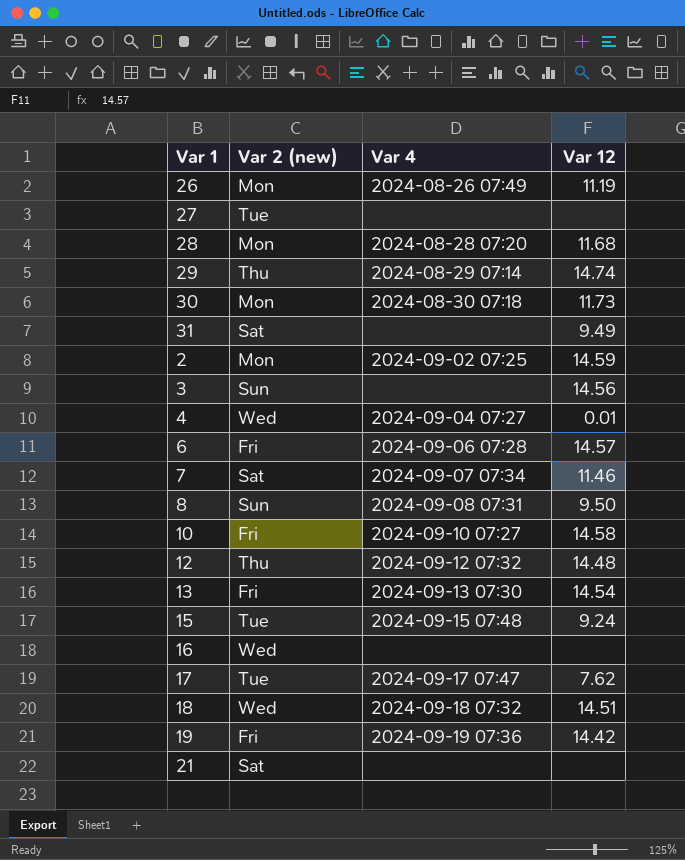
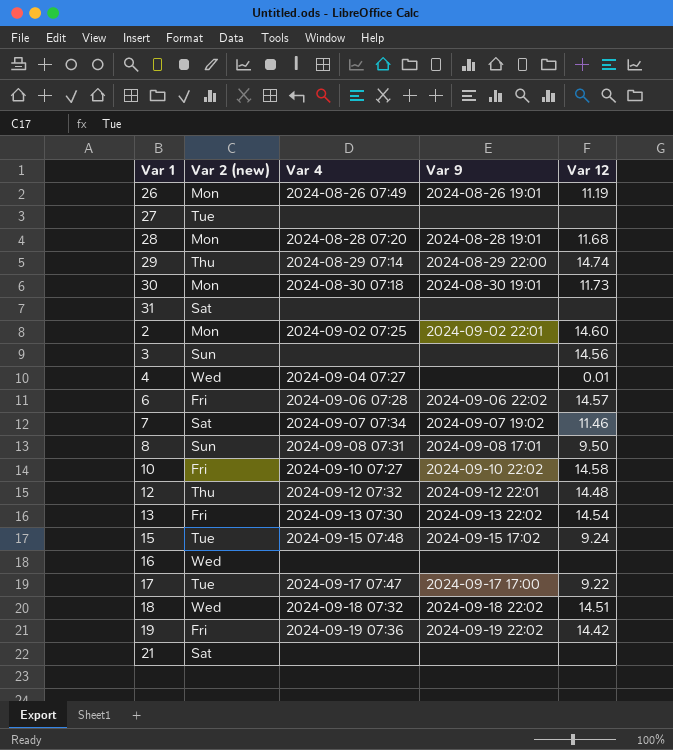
column Var 9 | position: none -> 4
31 | Var 12: 9.49 -> none
2 | Var 12: 14.59 -> 14.60
17 | Var 12: 7.62 -> 9.22

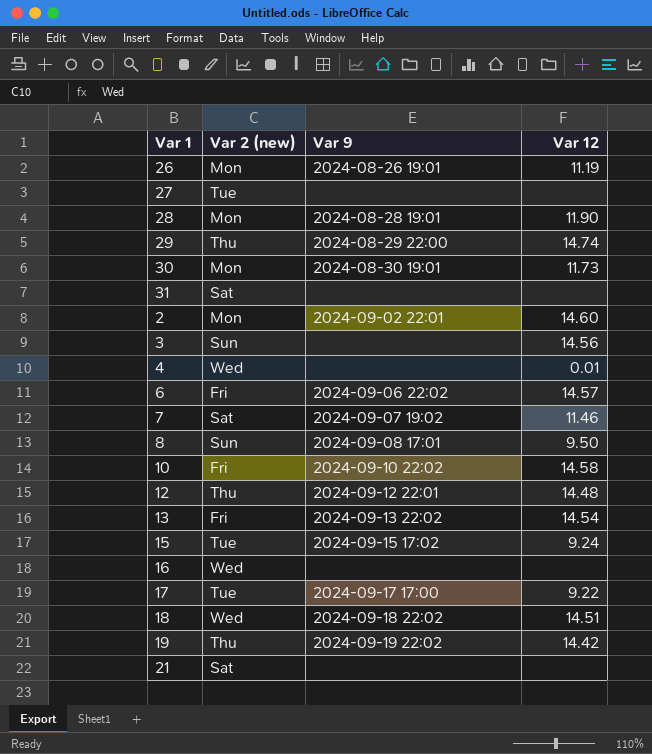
column Var 4 | position: 3 -> none
28 | Var 12: 11.68 -> 11.90
19 | Var 2 (new): Fri -> Thu

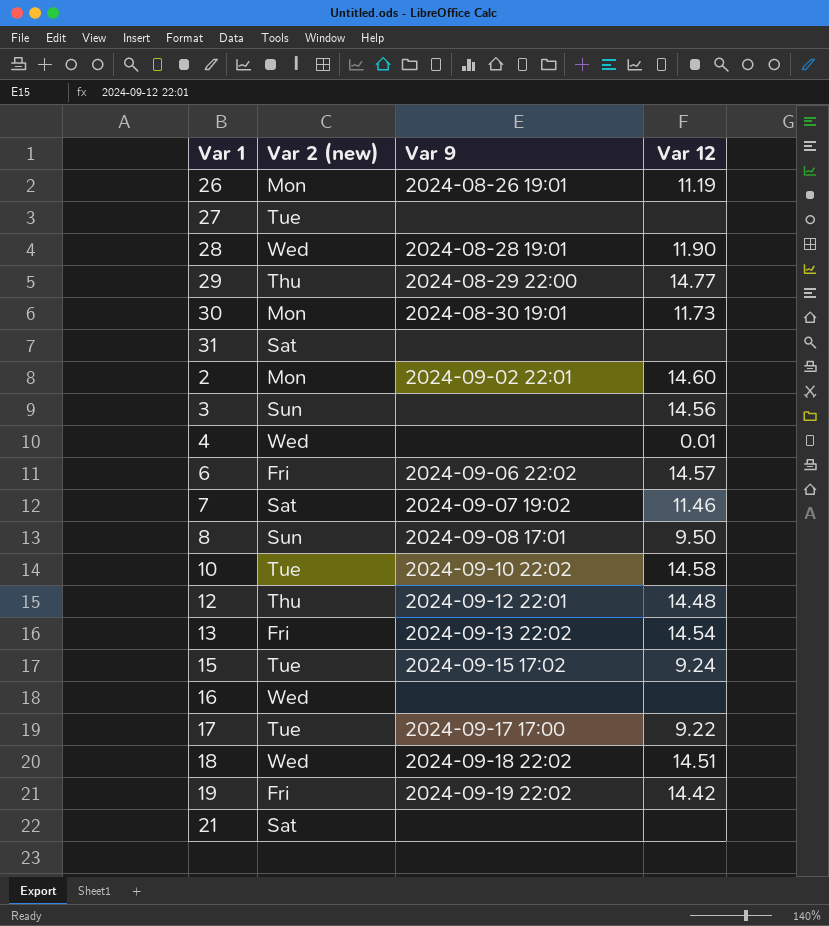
28 | Var 2 (new): Mon -> Wed
29 | Var 12: 14.74 -> 14.77
10 | Var 2 (new): Fri -> Tue
19 | Var 2 (new): Thu -> Fri

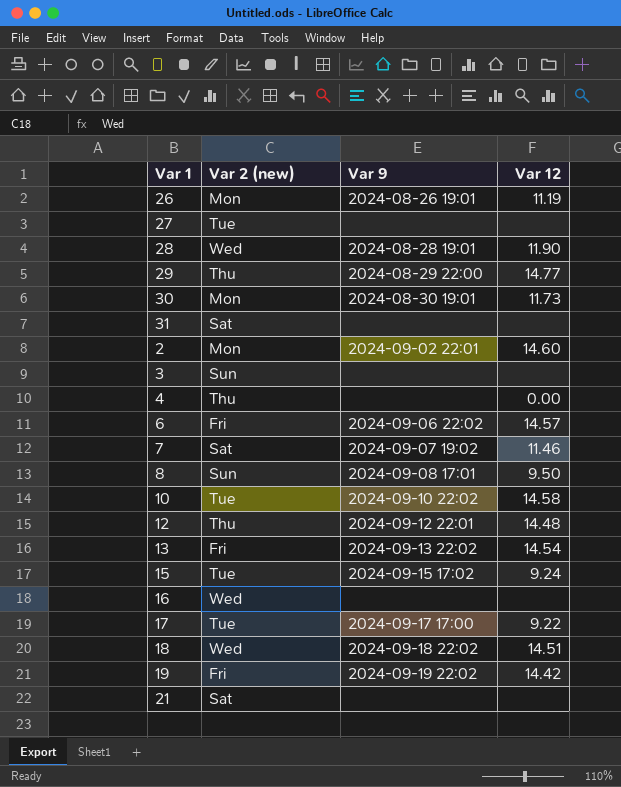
3 | Var 12: 14.56 -> none
4 | Var 2 (new): Wed -> Thu
4 | Var 12: 0.01 -> 0.00

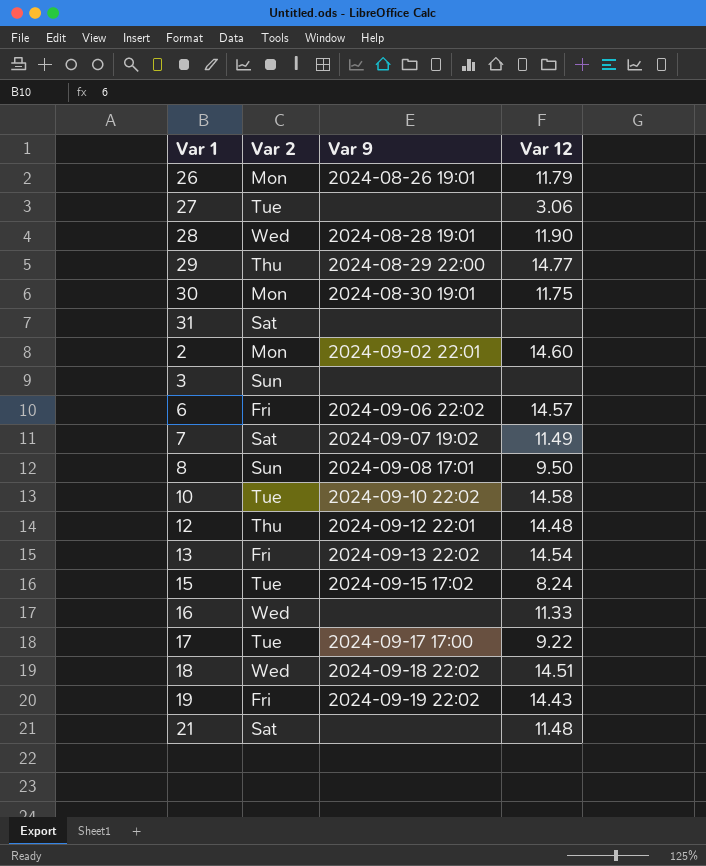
column name: Var 2 (new) -> Var 2
row 4: Thu | none | 0.00 -> none
26 | Var 12: 11.19 -> 11.79
27 | Var 12: none -> 3.06
30 | Var 12: 11.73 -> 11.75
7 | Var 12: 11.46 -> 11.49
15 | Var 12: 9.24 -> 8.24
16 | Var 12: none -> 11.33
19 | Var 12: 14.42 -> 14.43
21 | Var 12: none -> 11.48

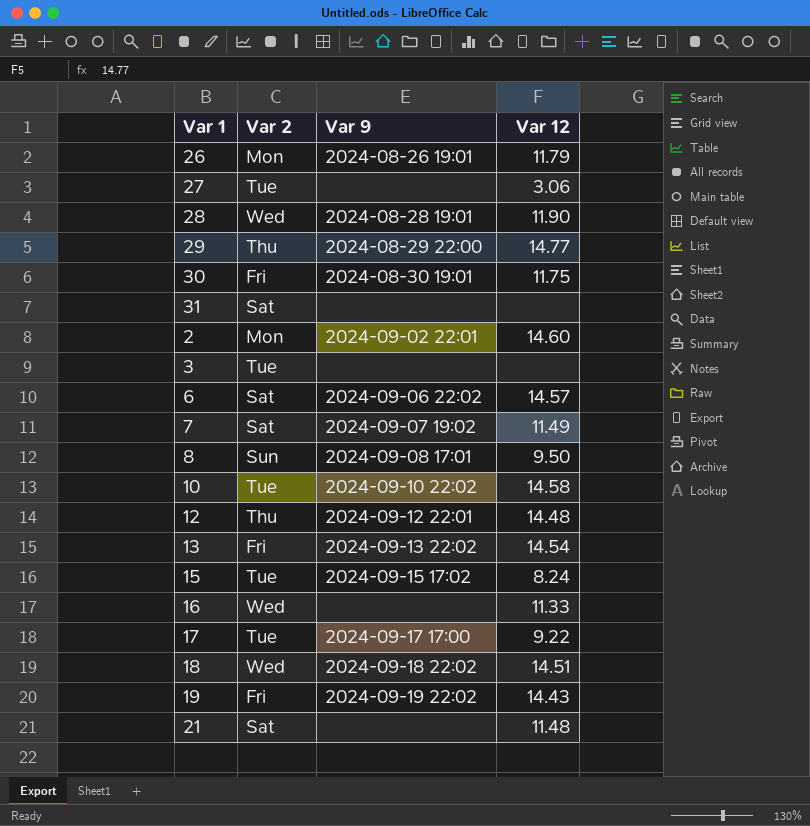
30 | Var 2: Mon -> Fri
3 | Var 2: Sun -> Tue
6 | Var 2: Fri -> Sat

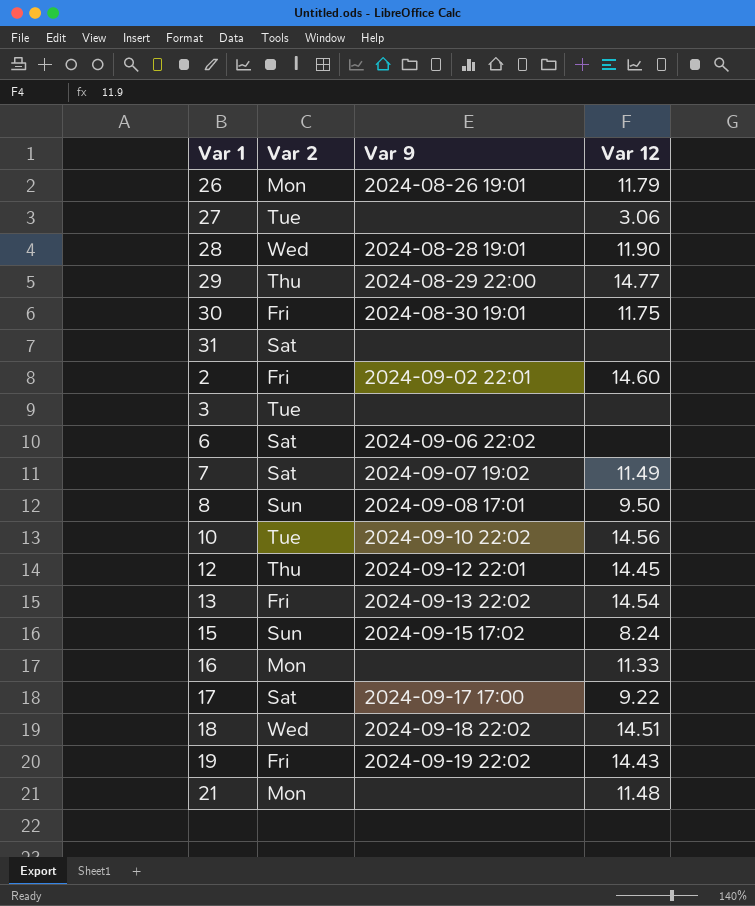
2 | Var 2: Mon -> Fri
6 | Var 12: 14.57 -> none
10 | Var 12: 14.58 -> 14.56
12 | Var 12: 14.48 -> 14.45
15 | Var 2: Tue -> Sun
16 | Var 2: Wed -> Mon
17 | Var 2: Tue -> Sat
21 | Var 2: Sat -> Mon

